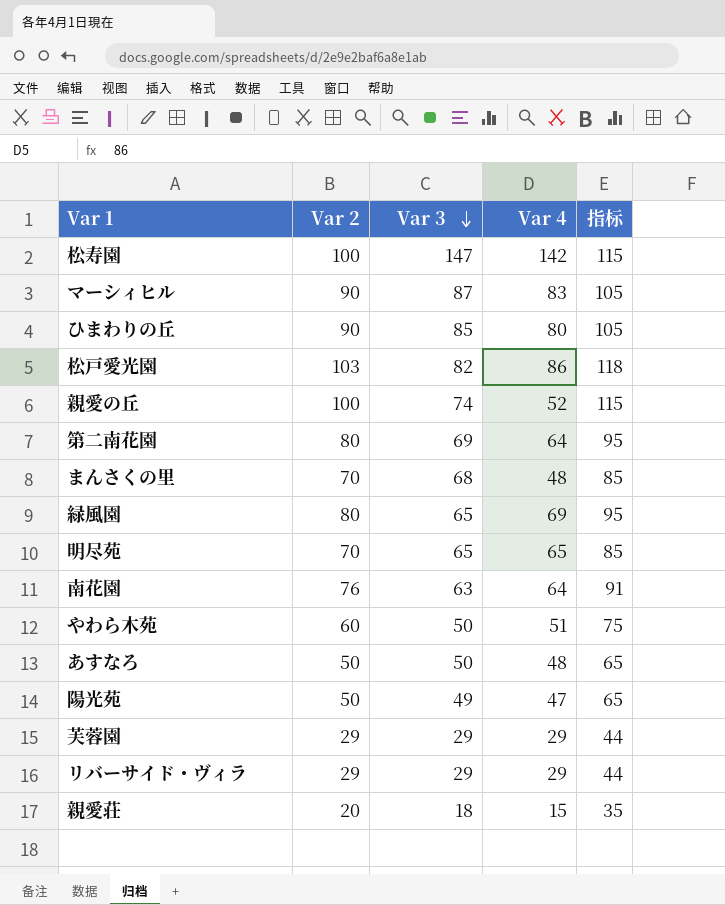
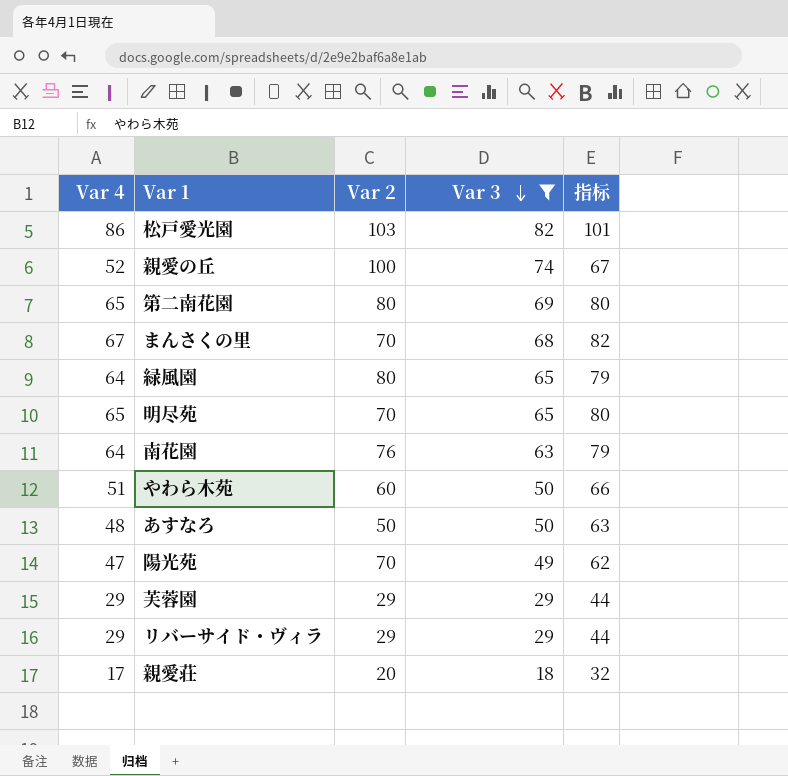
filter: none -> Var 3 <= 82
column Var 4 | position: 4 -> 1
column 指标 | formula: [Var 2] + 15 -> [Var 4] + 15
第二南花園 | Var 4: 64 -> 65
まんさくの里 | Var 4: 48 -> 67
緑風園 | Var 4: 69 -> 64
陽光苑 | Var 2: 50 -> 70
親愛荘 | Var 4: 15 -> 17

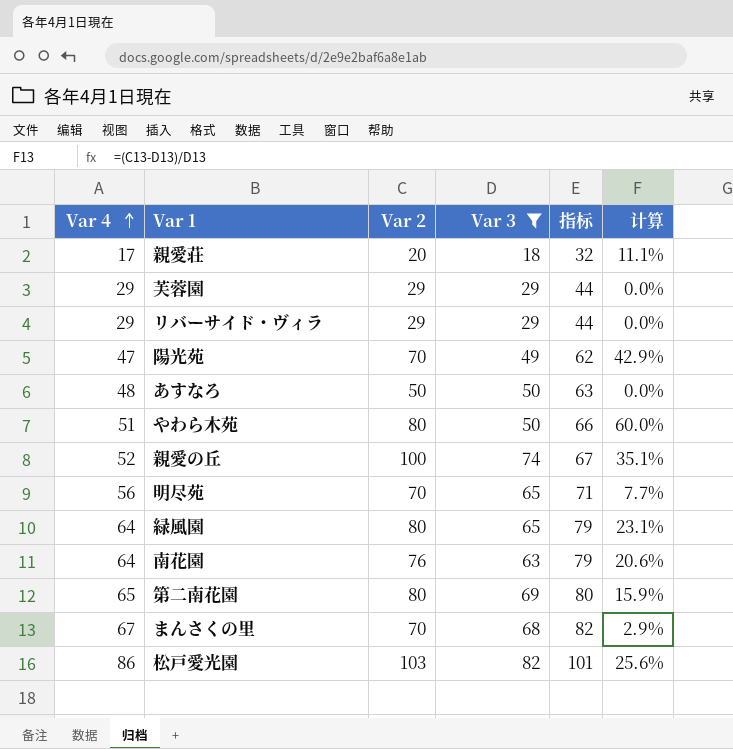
row order: Var 3 descending -> Var 4 ascending
column 计算 | formula: none -> ([Var 2] - [Var 3]) / [Var 3]
やわら木苑 | Var 2: 60 -> 80
明尽苑 | Var 4: 65 -> 56
明尽苑 | 指标: 80 -> 71

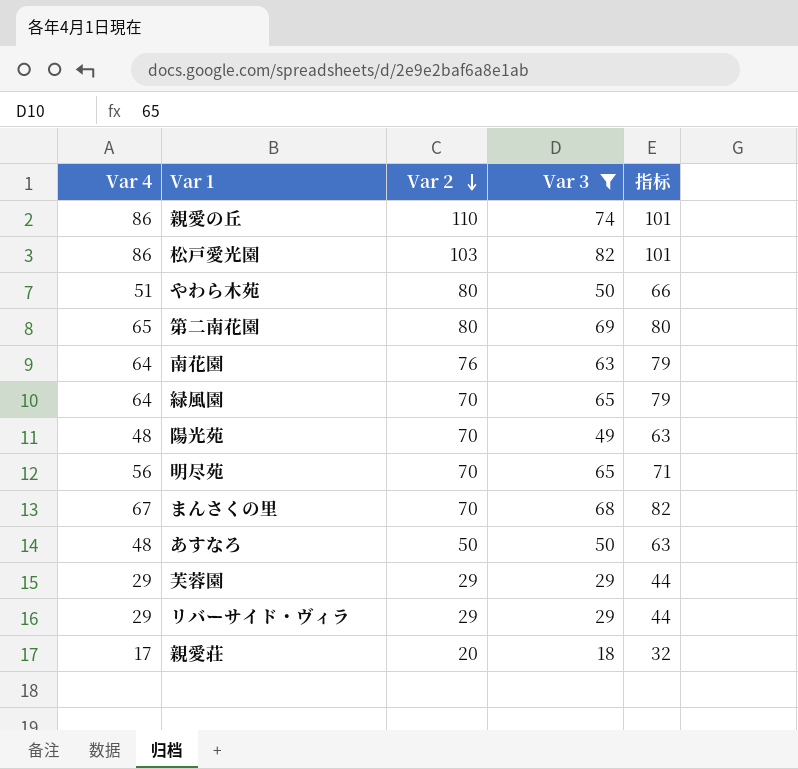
row order: Var 4 ascending -> Var 2 descending
column 计算 | formula: ([Var 2] - [Var 3]) / [Var 3] -> none
親愛の丘 | Var 4: 52 -> 86
親愛の丘 | Var 2: 100 -> 110
親愛の丘 | 指标: 67 -> 101
緑風園 | Var 2: 80 -> 70
陽光苑 | Var 4: 47 -> 48
陽光苑 | 指标: 62 -> 63

